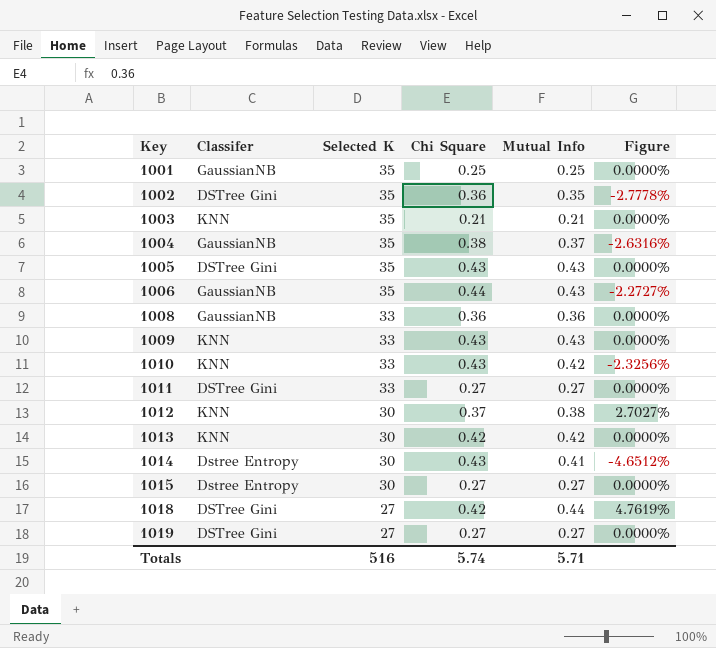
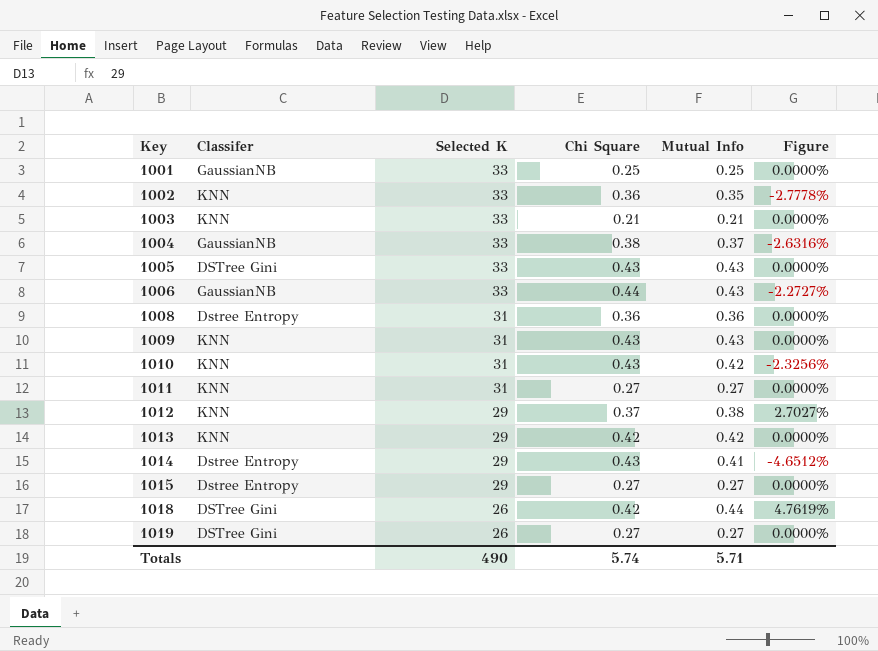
1001 | Selected K: 35 -> 33
1002 | Classifer: DSTree Gini -> KNN
1002 | Selected K: 35 -> 33
1003 | Selected K: 35 -> 33
1004 | Selected K: 35 -> 33
1005 | Selected K: 35 -> 33
1006 | Selected K: 35 -> 33
1008 | Classifer: GaussianNB -> Dstree Entropy
1008 | Selected K: 33 -> 31
1009 | Selected K: 33 -> 31
1010 | Selected K: 33 -> 31
1011 | Classifer: DSTree Gini -> KNN
1011 | Selected K: 33 -> 31
1012 | Selected K: 30 -> 29
1013 | Selected K: 30 -> 29
1014 | Selected K: 30 -> 29
1015 | Selected K: 30 -> 29
1018 | Selected K: 27 -> 26
1019 | Selected K: 27 -> 26
Totals | Selected K: 516 -> 490

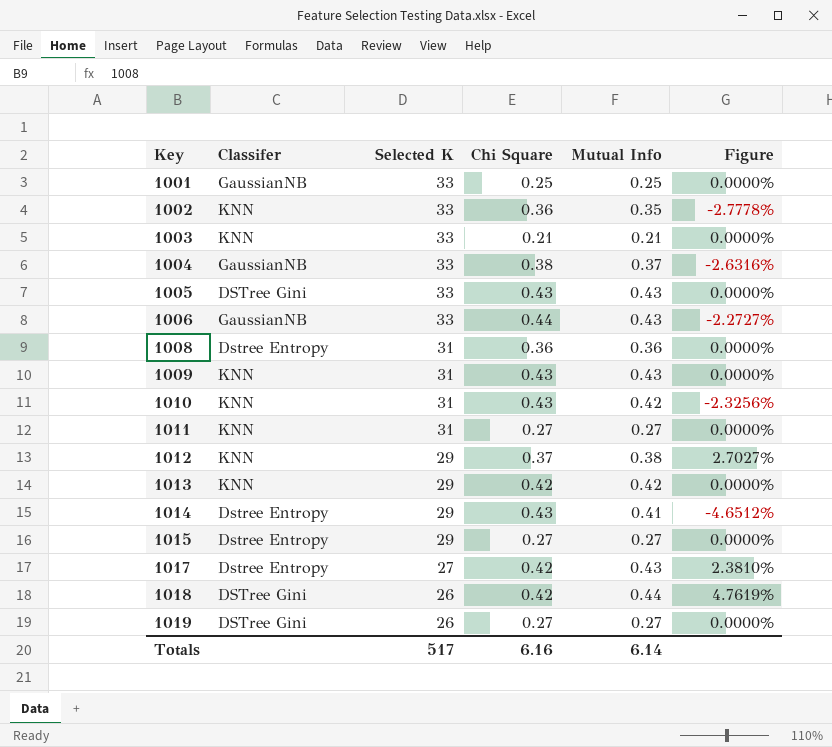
row 1017: none -> Dstree Entropy | 27 | 0.42 | 0.43 | 2.3810%
Totals | Selected K: 490 -> 517
Totals | Chi Square: 5.74 -> 6.16
Totals | Mutual Info: 5.71 -> 6.14

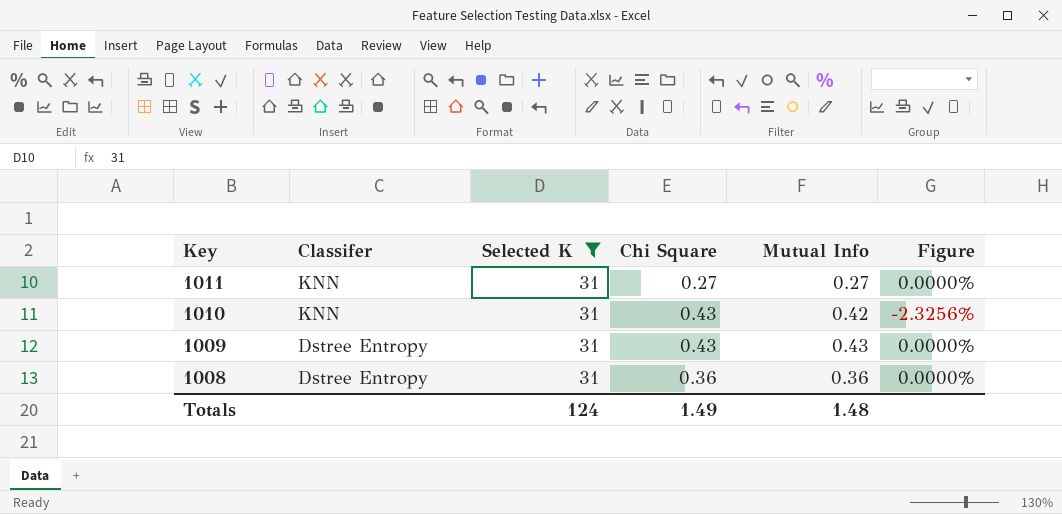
filter: none -> Selected K = 31
row order: Key ascending -> Key descending
1009 | Classifer: KNN -> Dstree Entropy
Totals | Selected K: 517 -> 124
Totals | Chi Square: 6.16 -> 1.49
Totals | Mutual Info: 6.14 -> 1.48

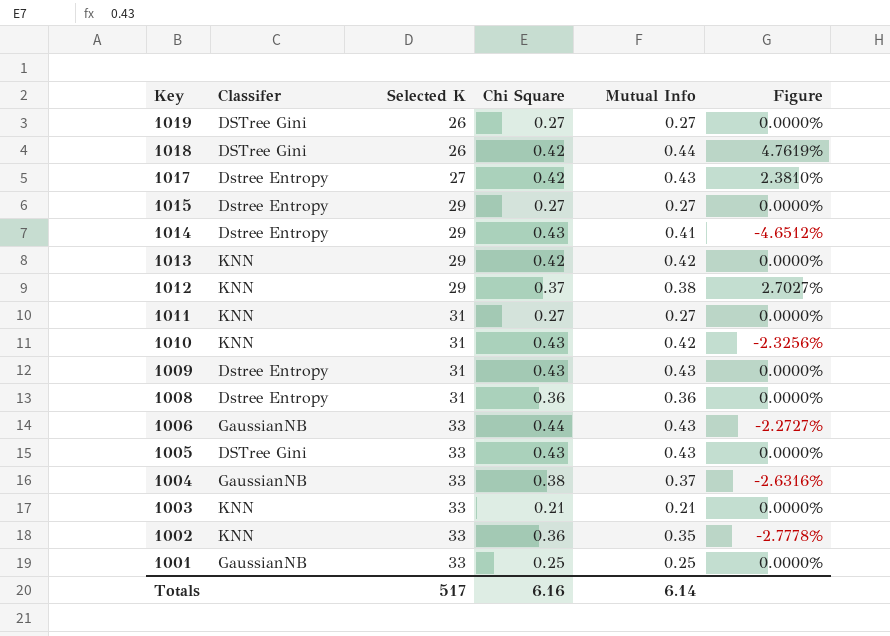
filter: Selected K = 31 -> none
Totals | Selected K: 124 -> 517
Totals | Chi Square: 1.49 -> 6.16
Totals | Mutual Info: 1.48 -> 6.14

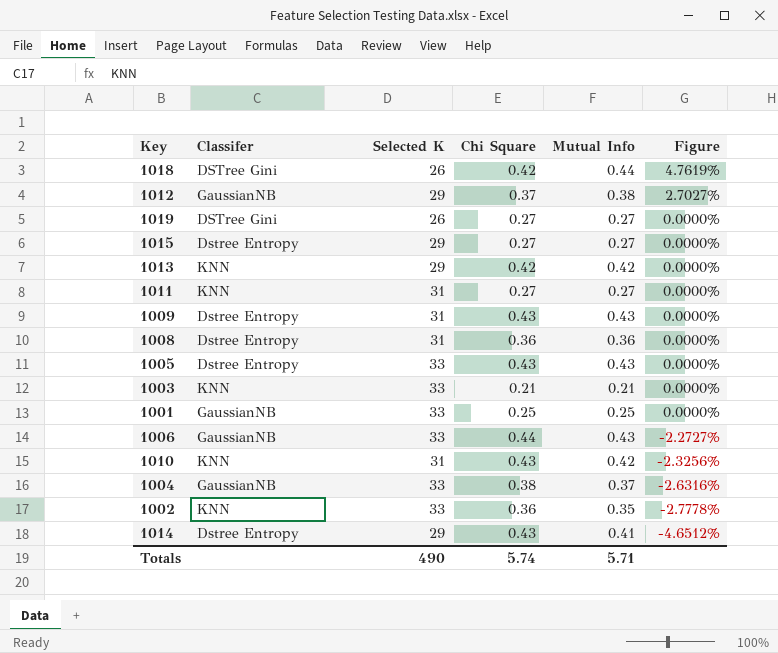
row order: Key descending -> Figure descending
row 1017: Dstree Entropy | 27 | 0.42 | 0.43 | 2.3810% -> none
1012 | Classifer: KNN -> GaussianNB
1005 | Classifer: DSTree Gini -> Dstree Entropy
Totals | Selected K: 517 -> 490
Totals | Chi Square: 6.16 -> 5.74
Totals | Mutual Info: 6.14 -> 5.71

